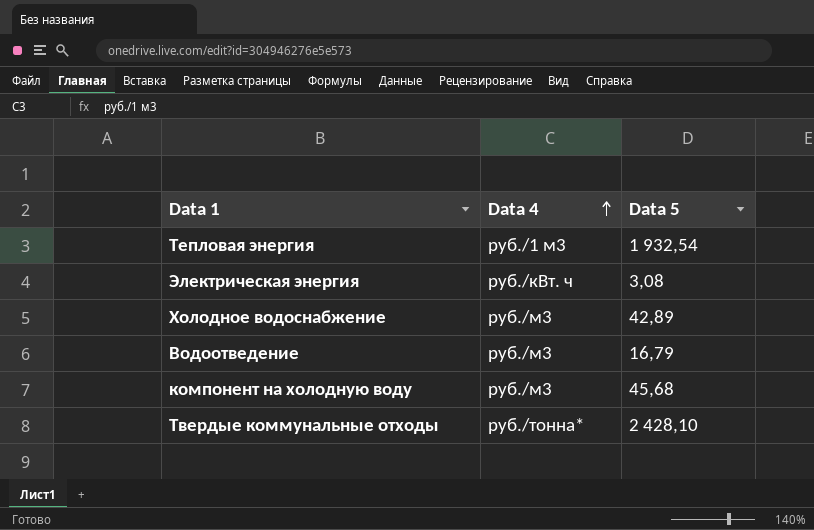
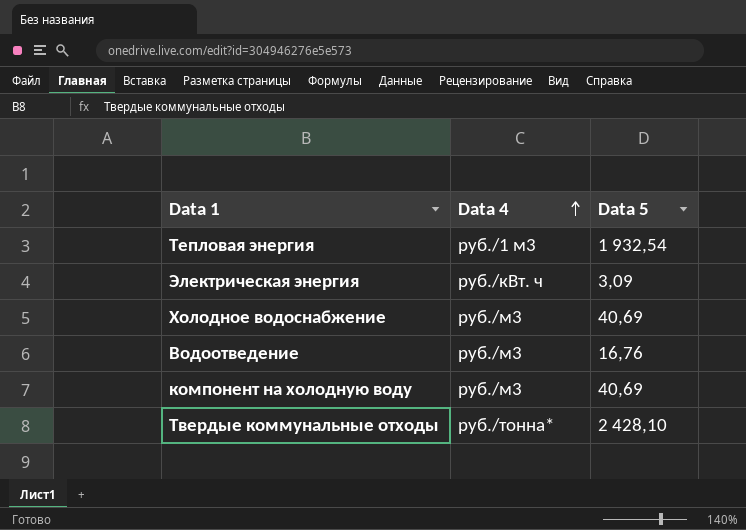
Электрическая энергия | Data 5: 3,08 -> 3,09
Холодное водоснабжение | Data 5: 42,89 -> 40,69
Водоотведение | Data 5: 16,79 -> 16,76
компонент на холодную воду | Data 5: 45,68 -> 40,69

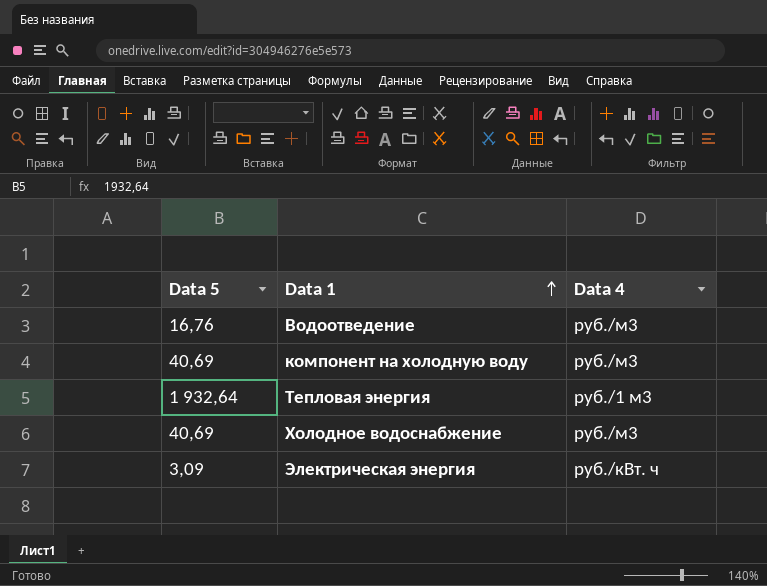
row order: Data 4 ascending -> Data 1 ascending
column Data 5 | position: 3 -> 1
row Твердые коммунальные отходы: руб./тонна* | 2 428,10 -> none
Тепловая энергия | Data 5: 1 932,54 -> 1 932,64

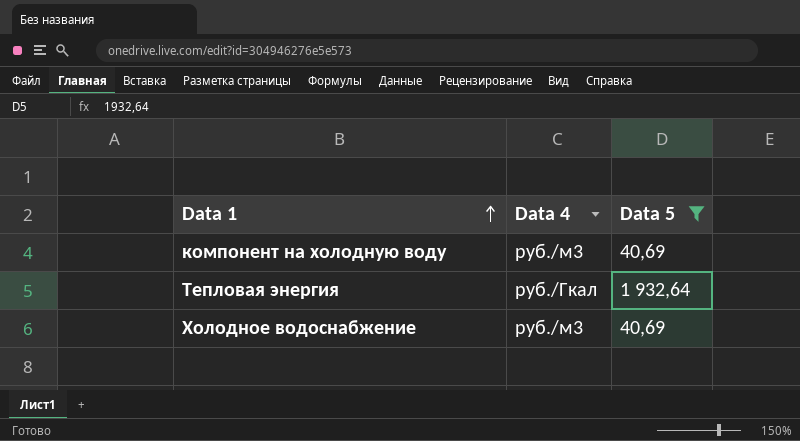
filter: none -> Data 5 >= 40,69
column Data 5 | position: 1 -> 3
Тепловая энергия | Data 4: руб./1 м3 -> руб./Гкал

